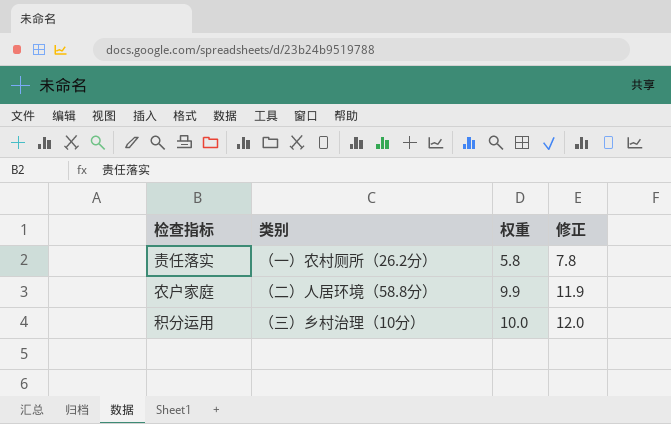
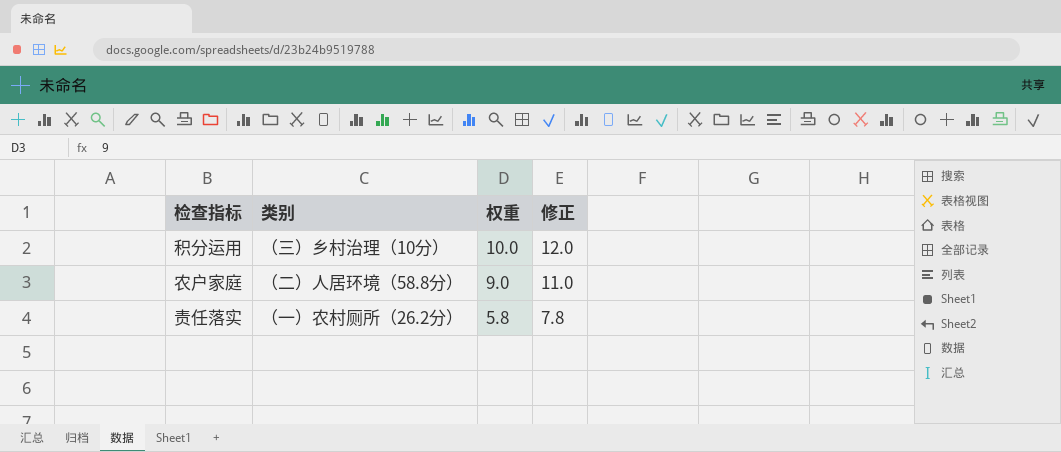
row order: 权重 ascending -> 权重 descending
农户家庭 | 权重: 9.9 -> 9.0
农户家庭 | 修正: 11.9 -> 11.0

